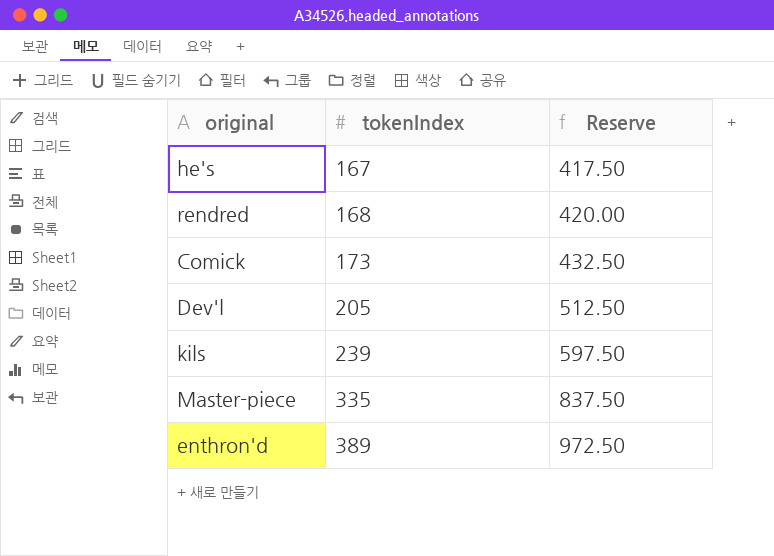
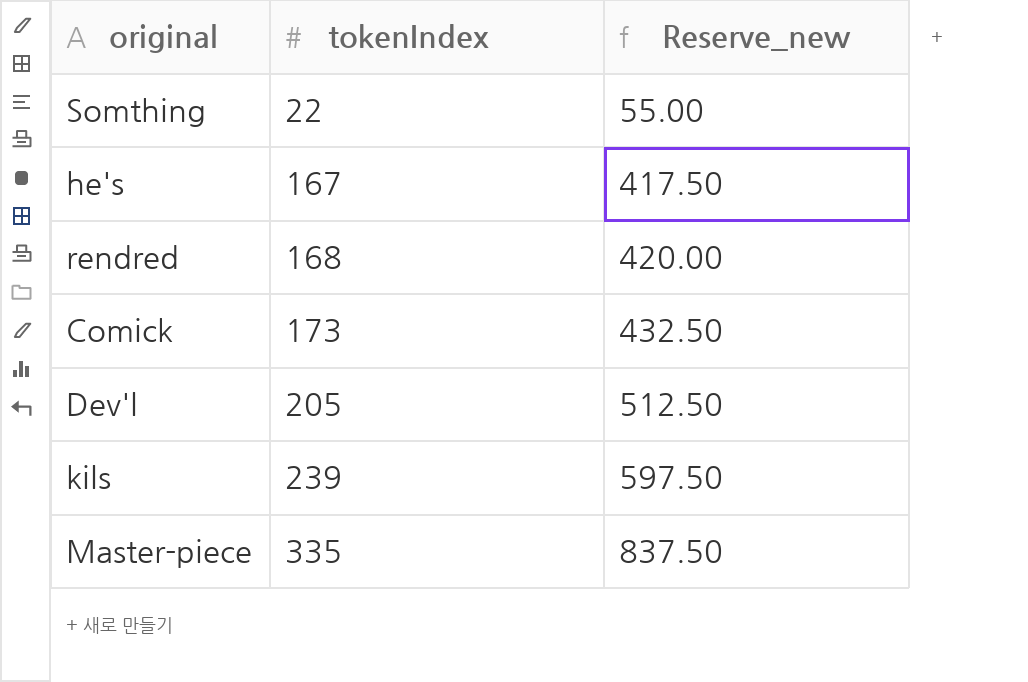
column name: Reserve -> Reserve_new
row enthron'd: 389 | 972.50 -> none
row Somthing: none -> 22 | 55.00

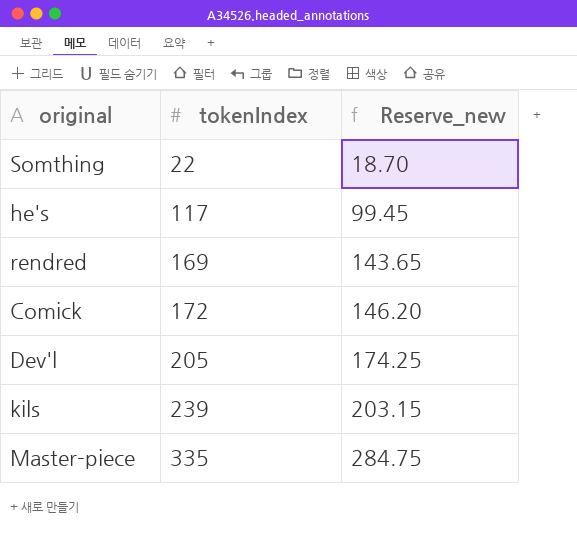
column Reserve_new | formula: [tokenIndex] * 2.5 -> [tokenIndex] * 0.85
he's | tokenIndex: 167 -> 117
rendred | tokenIndex: 168 -> 169
Comick | tokenIndex: 173 -> 172

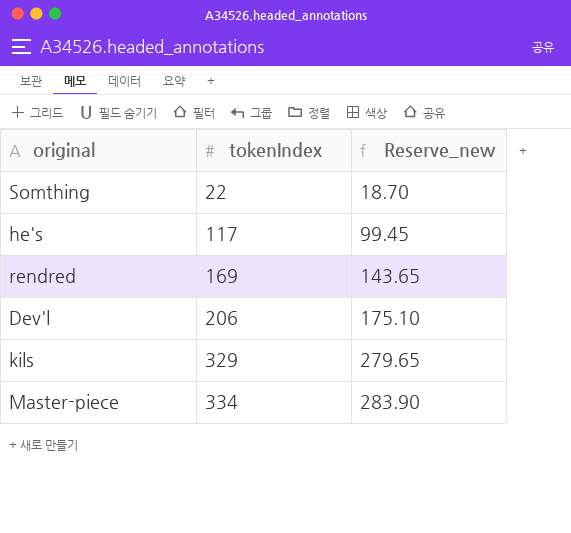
row Comick: 172 | 146.20 -> none
Dev'l | tokenIndex: 205 -> 206
Dev'l | Reserve_new: 174.25 -> 175.10
kils | tokenIndex: 239 -> 329
kils | Reserve_new: 203.15 -> 279.65
Master-piece | tokenIndex: 335 -> 334
Master-piece | Reserve_new: 284.75 -> 283.90

